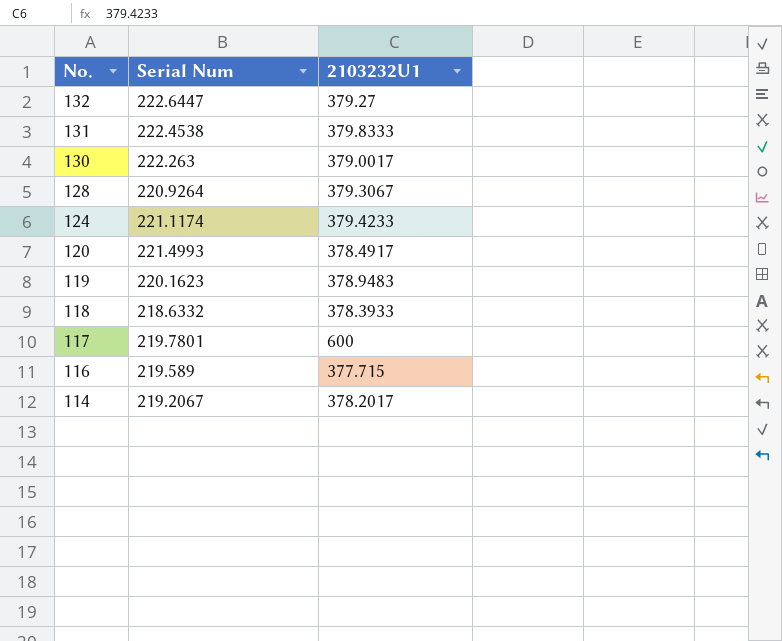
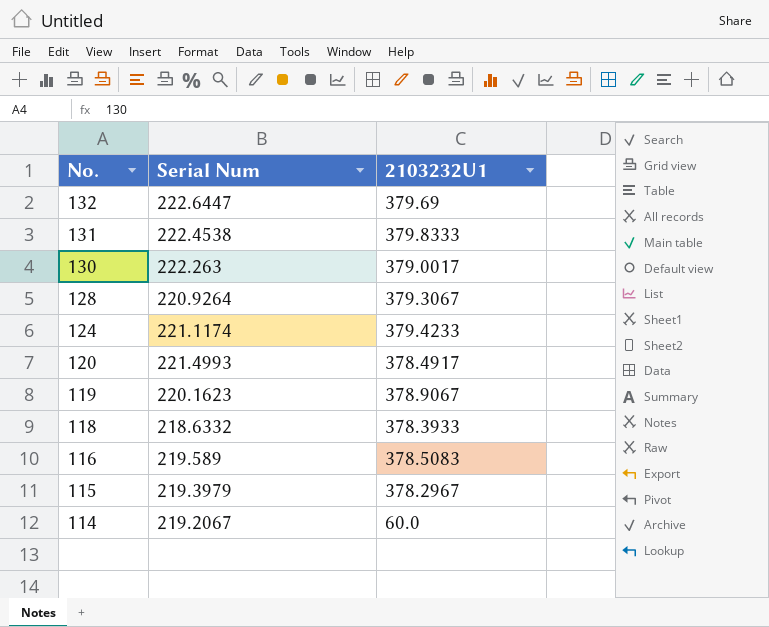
row 117: 219.7801 | 600 -> none
132 | 2103232U1: 379.27 -> 379.69
119 | 2103232U1: 378.9483 -> 378.9067
116 | 2103232U1: 377.715 -> 378.5083
row 115: none -> 219.3979 | 378.2967
114 | 2103232U1: 378.2017 -> 60.0

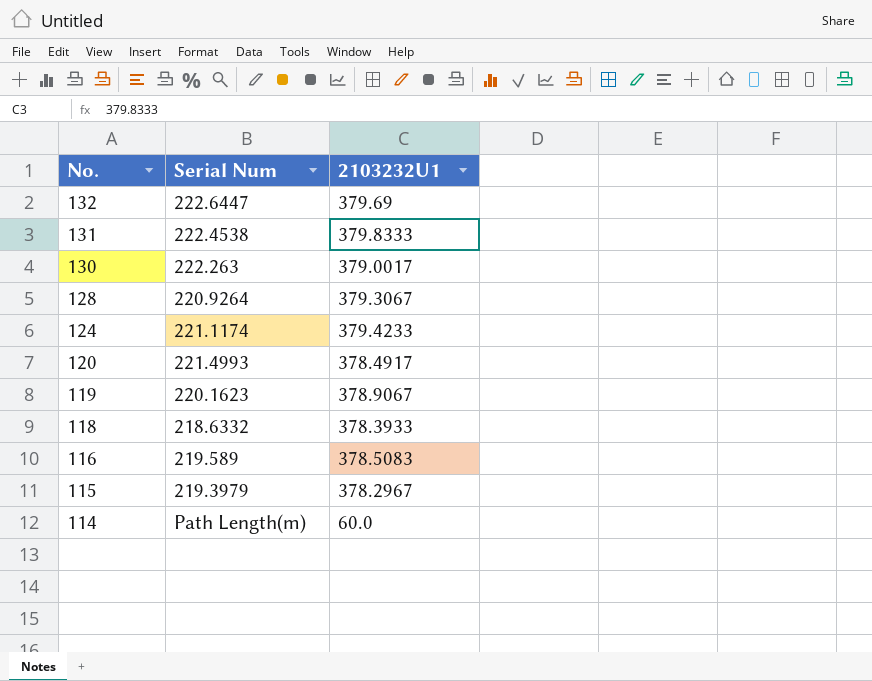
114 | Serial Num: 219.2067 -> Path Length(m)

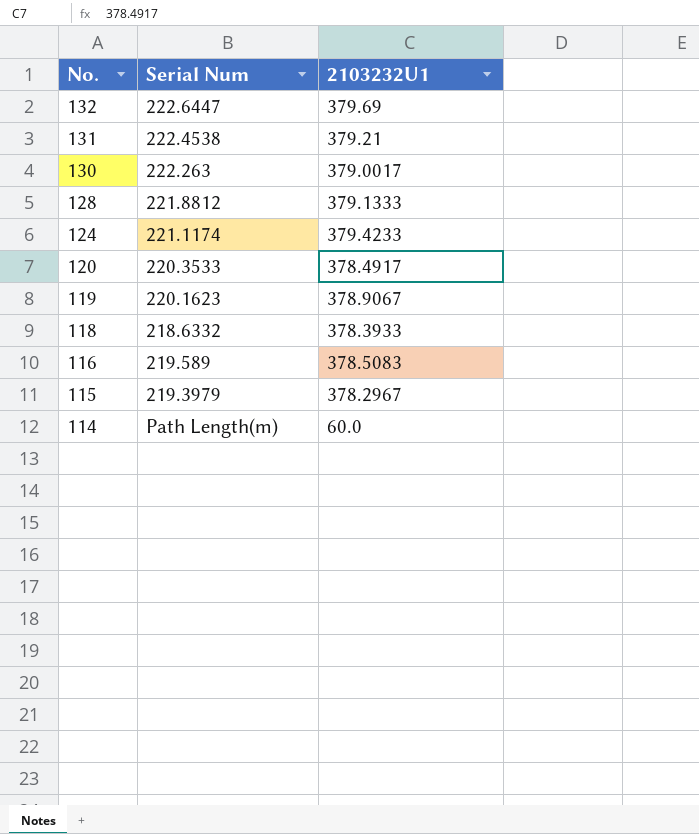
131 | 2103232U1: 379.8333 -> 379.21
128 | Serial Num: 220.9264 -> 221.8812
128 | 2103232U1: 379.3067 -> 379.1333
120 | Serial Num: 221.4993 -> 220.3533

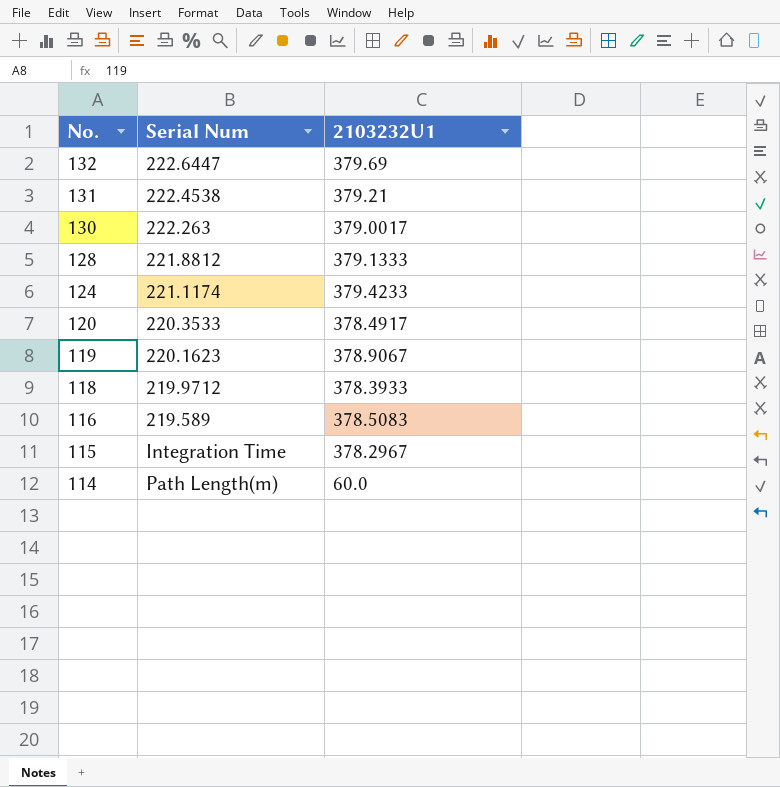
118 | Serial Num: 218.6332 -> 219.9712
115 | Serial Num: 219.3979 -> Integration Time

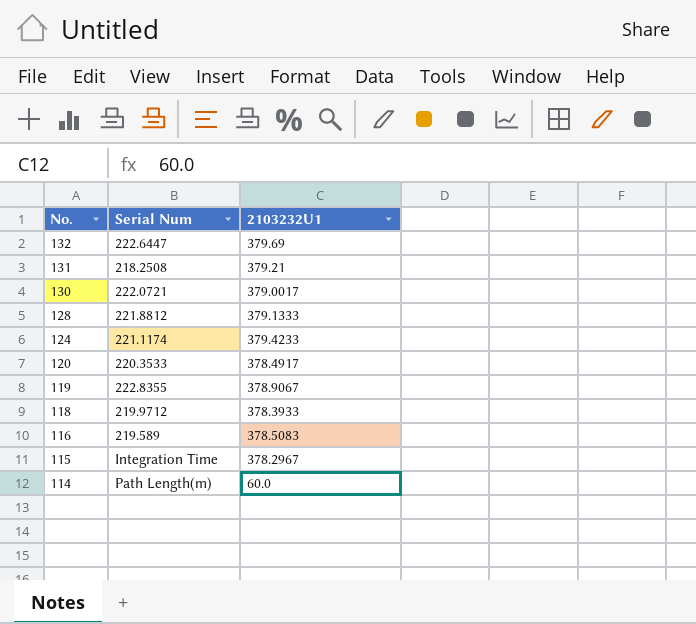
131 | Serial Num: 222.4538 -> 218.2508
130 | Serial Num: 222.263 -> 222.0721
119 | Serial Num: 220.1623 -> 222.8355

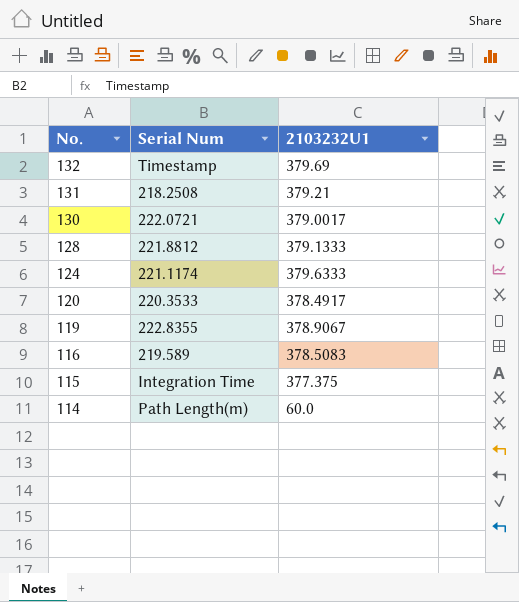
row 118: 219.9712 | 378.3933 -> none
132 | Serial Num: 222.6447 -> Timestamp
124 | 2103232U1: 379.4233 -> 379.6333
115 | 2103232U1: 378.2967 -> 377.375

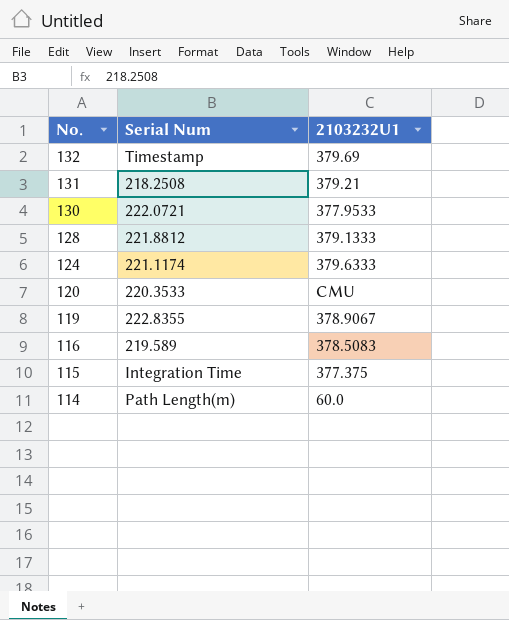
130 | 2103232U1: 379.0017 -> 377.9533
120 | 2103232U1: 378.4917 -> CMU

